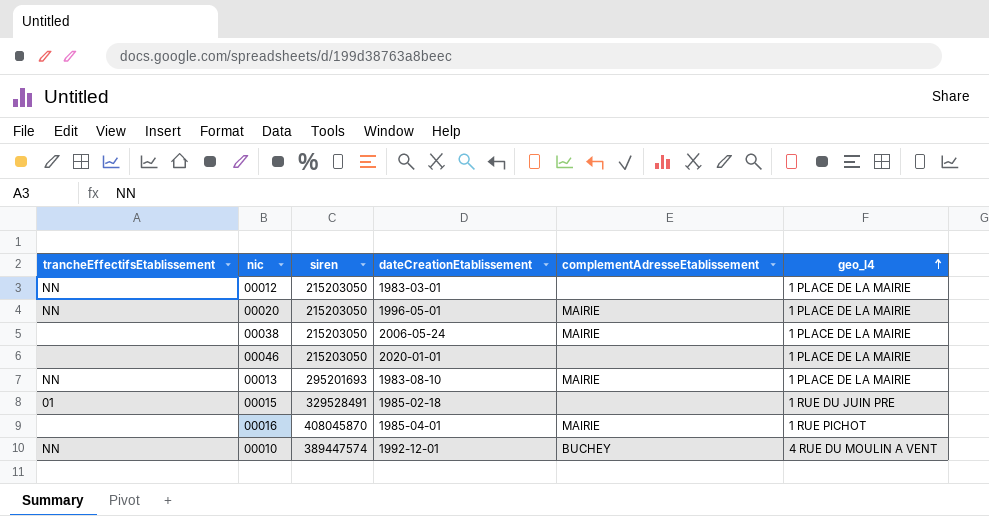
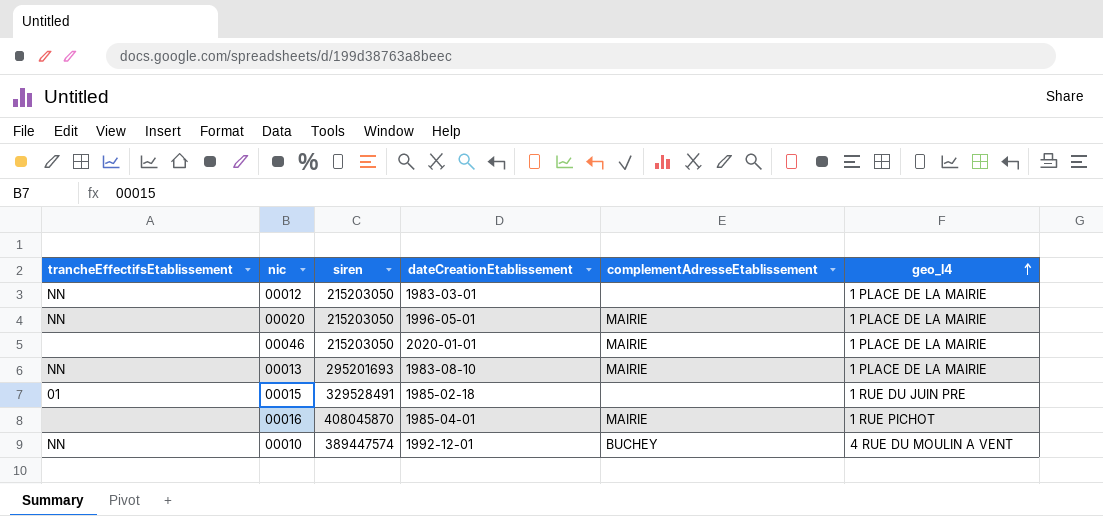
row 00038: none | 215203050 | 2006-05-24 | MAIRIE | 1 PLACE DE LA MAIRIE -> none
00046 | complementAdresseEtablissement: none -> MAIRIE

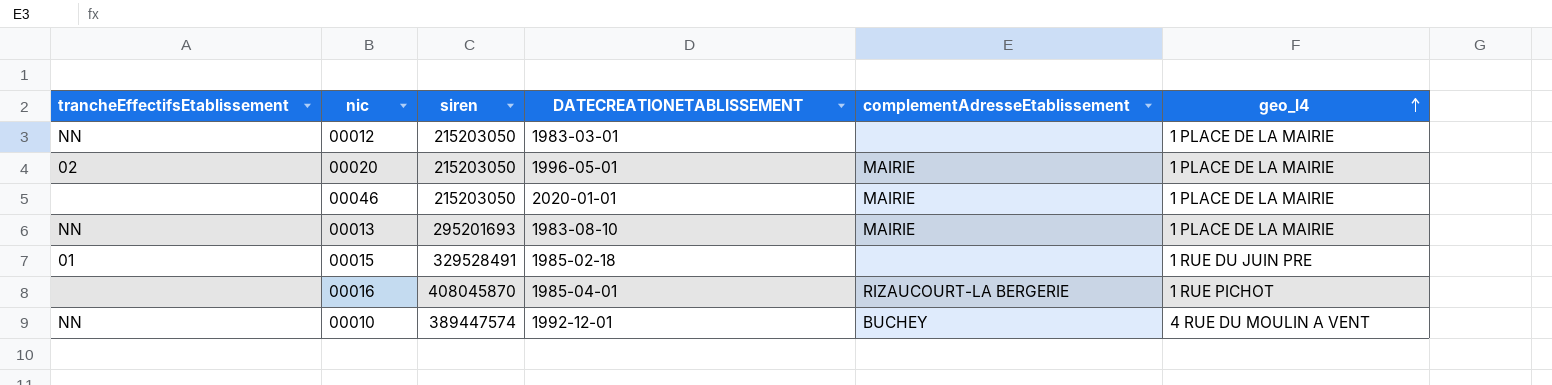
column name: dateCreationEtablissement -> DATECREATIONETABLISSEMENT
00020 | trancheEffectifsEtablissement: NN -> 02
00016 | complementAdresseEtablissement: MAIRIE -> RIZAUCOURT-LA BERGERIE

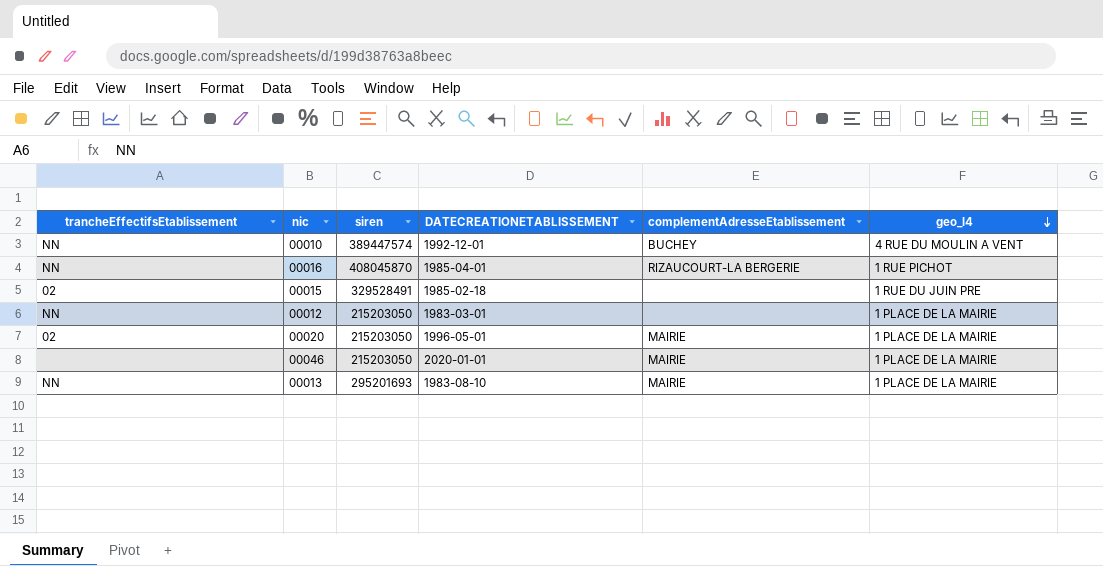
row order: geo_l4 ascending -> geo_l4 descending
00016 | trancheEffectifsEtablissement: none -> NN
00015 | trancheEffectifsEtablissement: 01 -> 02

